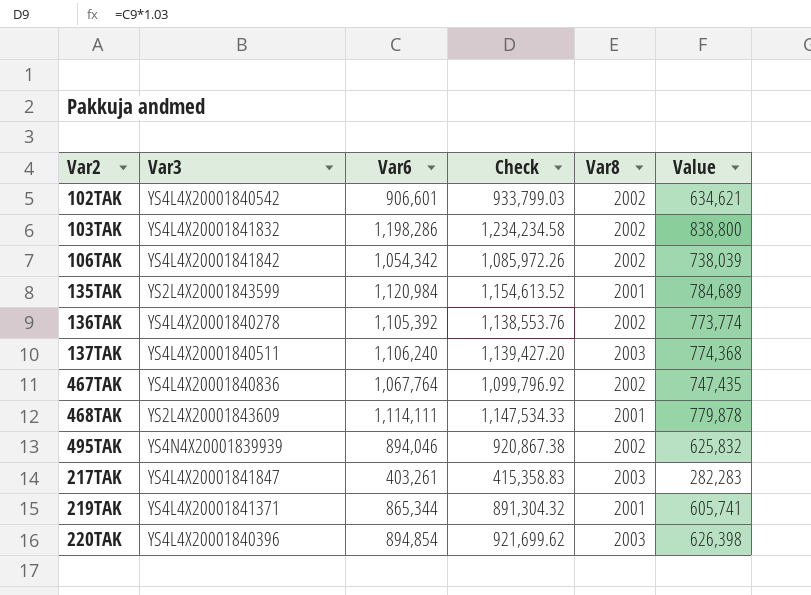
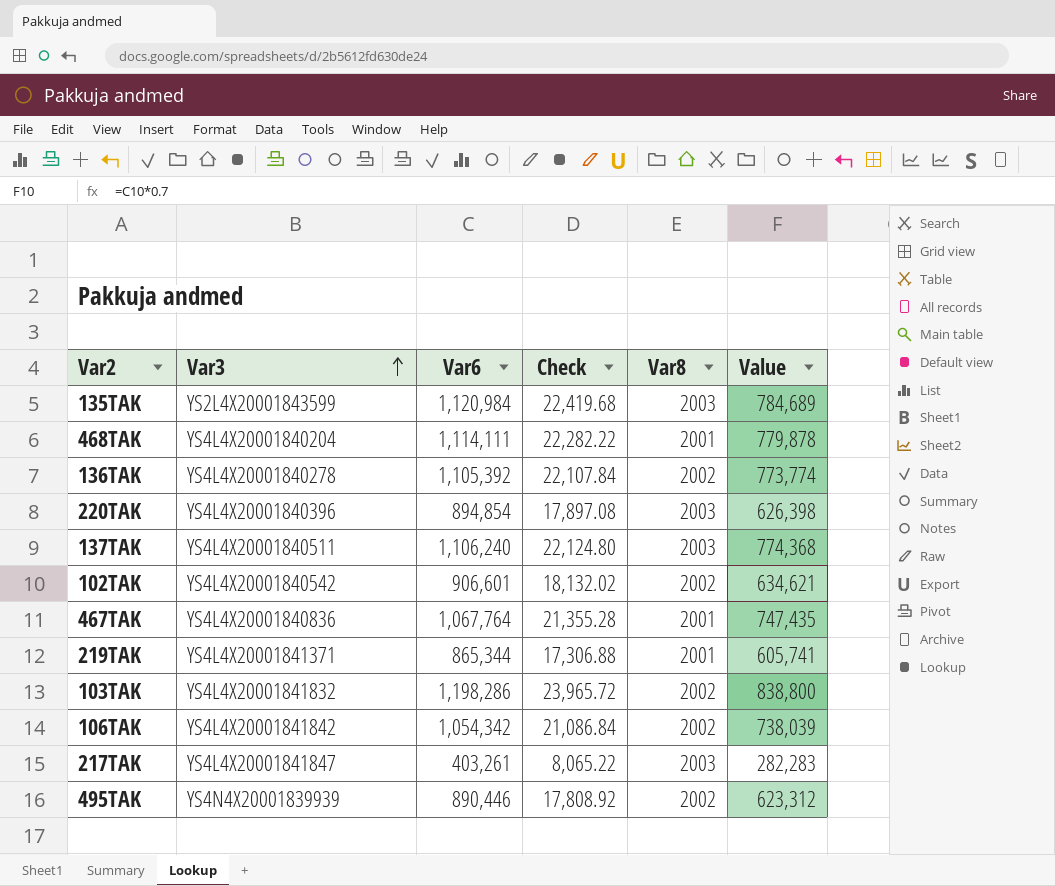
row order: none -> Var3 ascending
column Check | formula: [Var6] * 1.03 -> [Var6] * 0.02
135TAK | Var8: 2001 -> 2003
468TAK | Var3: YS2L4X20001843609 -> YS4L4X20001840204
467TAK | Var8: 2002 -> 2001
495TAK | Var6: 894,046 -> 890,446
495TAK | Value: 625,832 -> 623,312

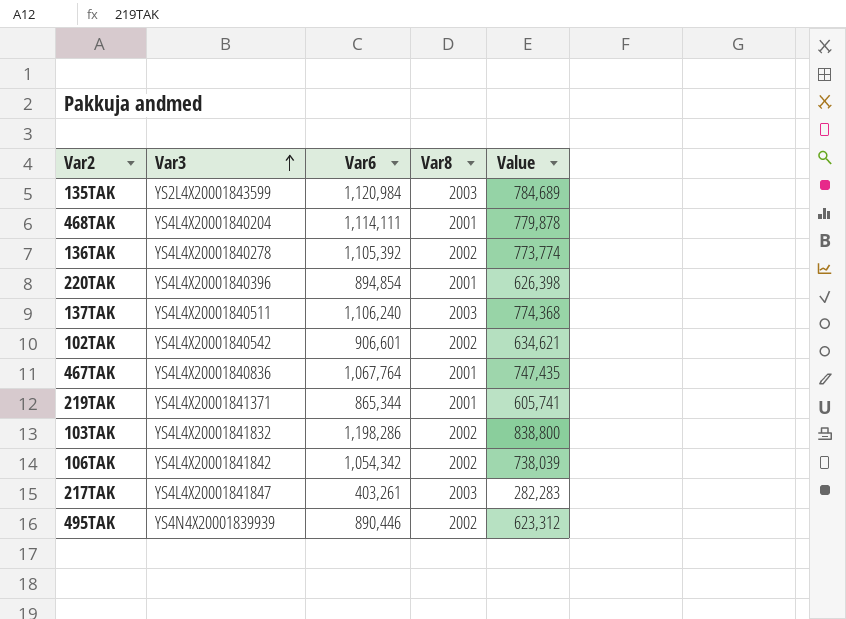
column Check | formula: [Var6] * 0.02 -> none
220TAK | Var8: 2003 -> 2001

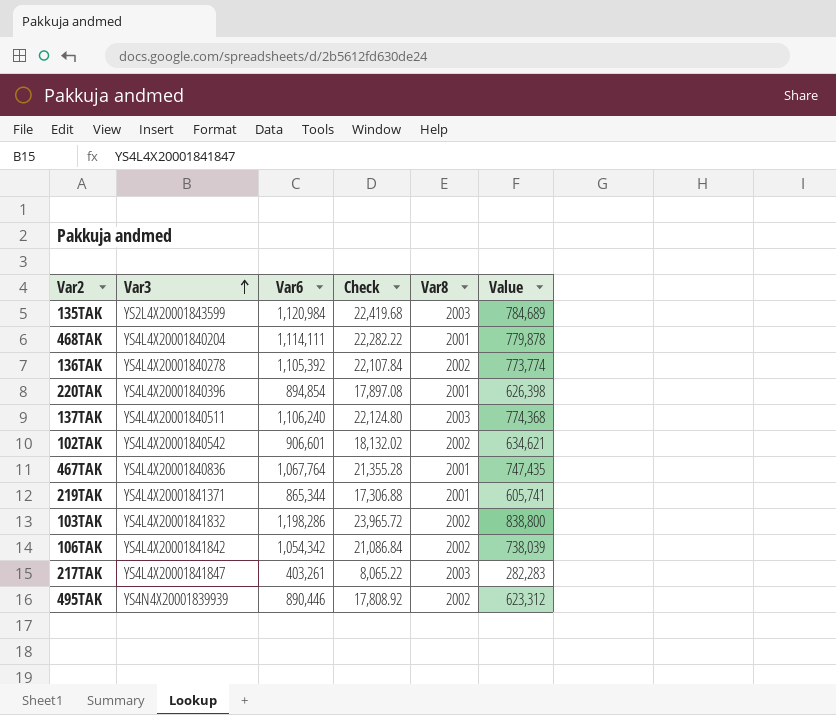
column Check | formula: none -> [Var6] * 0.02

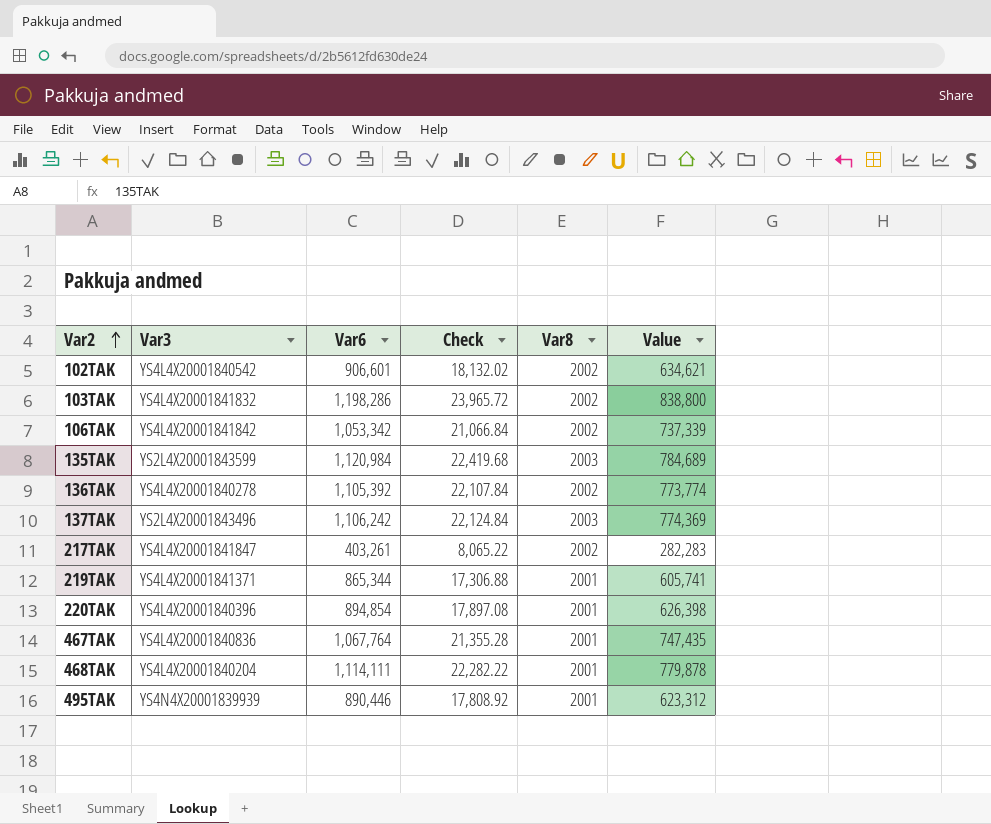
row order: Var3 ascending -> Var2 ascending
106TAK | Var6: 1,054,342 -> 1,053,342
106TAK | Check: 21,086.84 -> 21,066.84
106TAK | Value: 738,039 -> 737,339
137TAK | Var3: YS4L4X20001840511 -> YS2L4X20001843496
137TAK | Var6: 1,106,240 -> 1,106,242
137TAK | Check: 22,124.80 -> 22,124.84
137TAK | Value: 774,368 -> 774,369
217TAK | Var8: 2003 -> 2002
495TAK | Var8: 2002 -> 2001

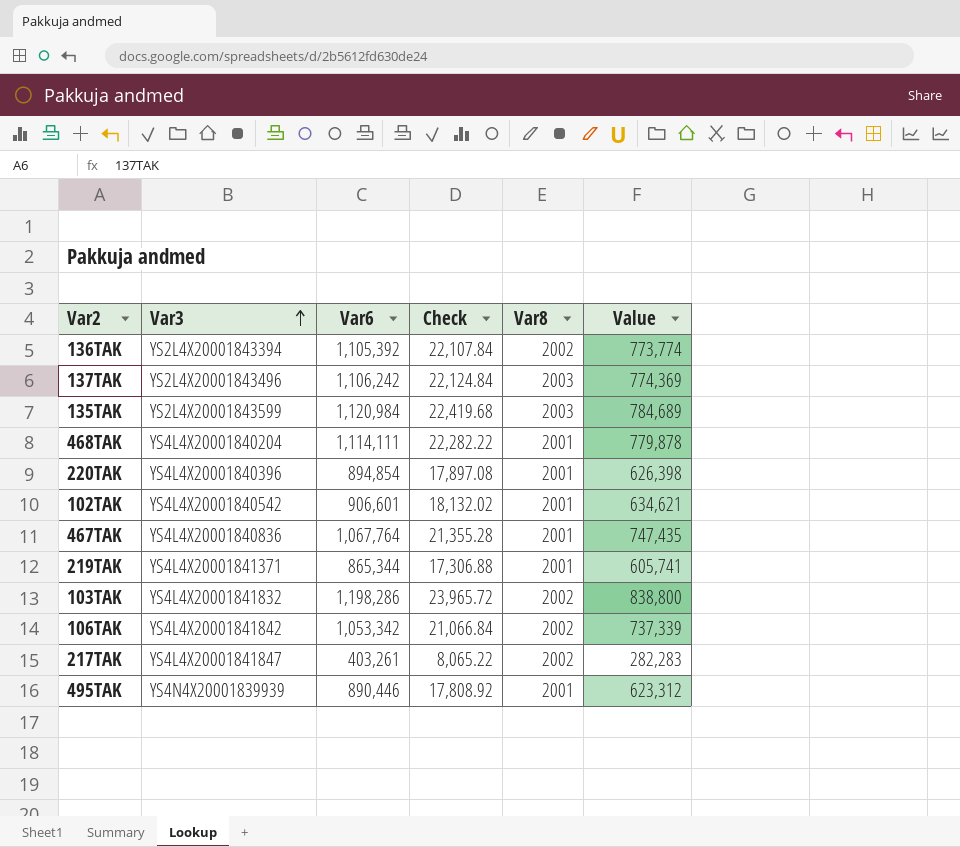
row order: Var2 ascending -> Var3 ascending
136TAK | Var3: YS4L4X20001840278 -> YS2L4X20001843394
102TAK | Var8: 2002 -> 2001

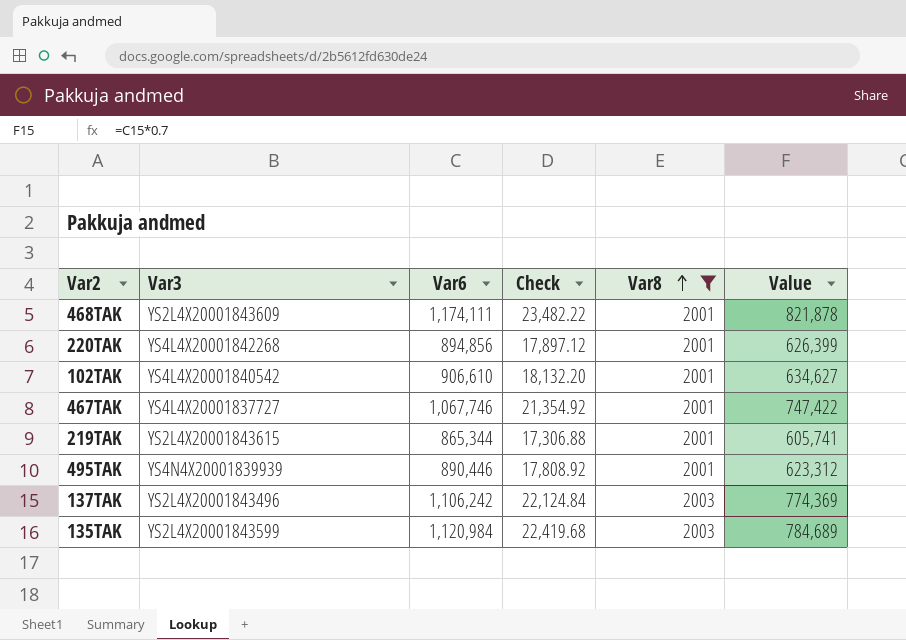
filter: none -> Var8 != 2002
row order: Var3 ascending -> Var8 ascending
468TAK | Var3: YS4L4X20001840204 -> YS2L4X20001843609
468TAK | Var6: 1,114,111 -> 1,174,111
468TAK | Check: 22,282.22 -> 23,482.22
468TAK | Value: 779,878 -> 821,878
220TAK | Var3: YS4L4X20001840396 -> YS4L4X20001842268
220TAK | Var6: 894,854 -> 894,856
220TAK | Check: 17,897.08 -> 17,897.12
220TAK | Value: 626,398 -> 626,399
102TAK | Var6: 906,601 -> 906,610
102TAK | Check: 18,132.02 -> 18,132.20
102TAK | Value: 634,621 -> 634,627
467TAK | Var3: YS4L4X20001840836 -> YS4L4X20001837727
467TAK | Var6: 1,067,764 -> 1,067,746
467TAK | Check: 21,355.28 -> 21,354.92
467TAK | Value: 747,435 -> 747,422
219TAK | Var3: YS4L4X20001841371 -> YS2L4X20001843615

